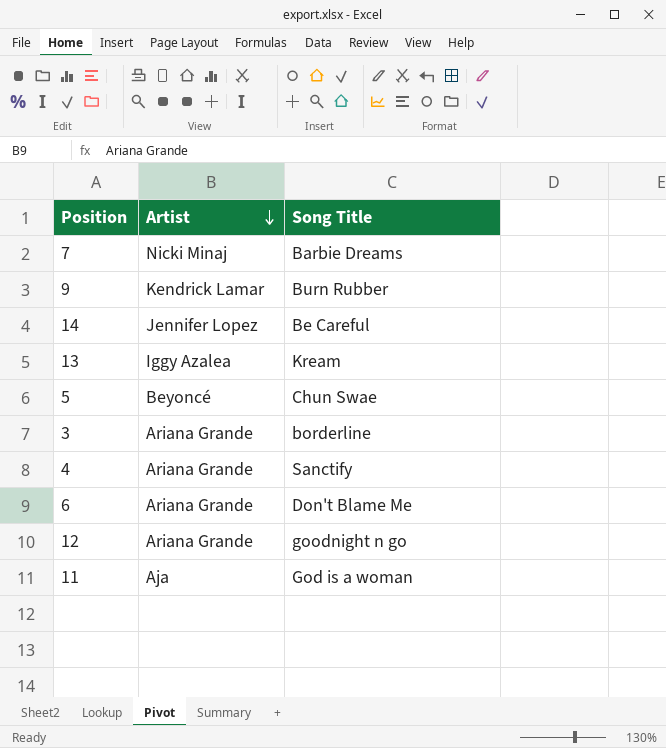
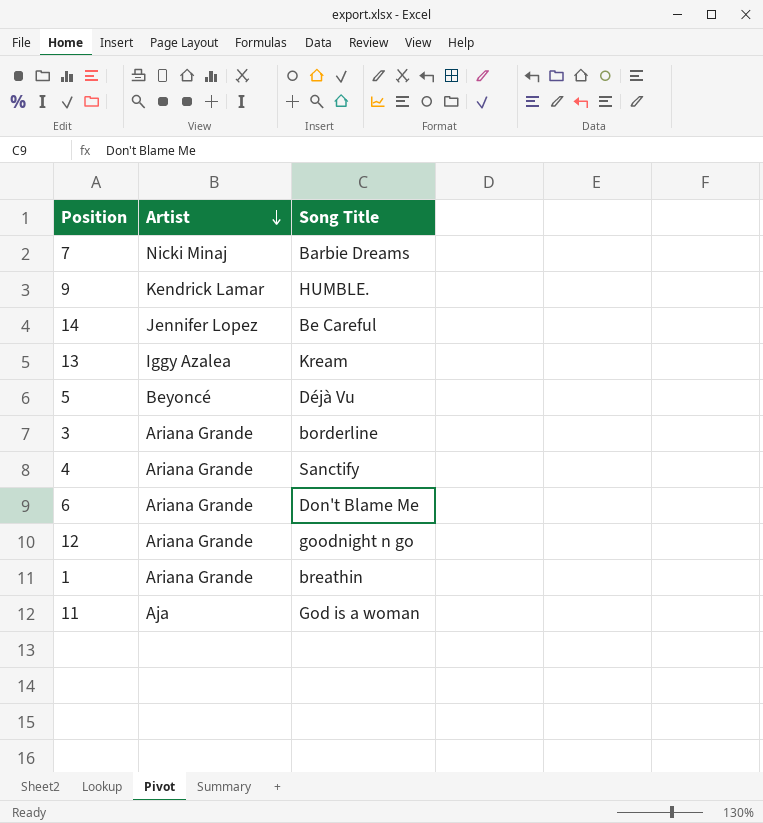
9 | Song Title: Burn Rubber -> HUMBLE.
5 | Song Title: Chun Swae -> Déjà Vu
row 1: none -> Ariana Grande | breathin

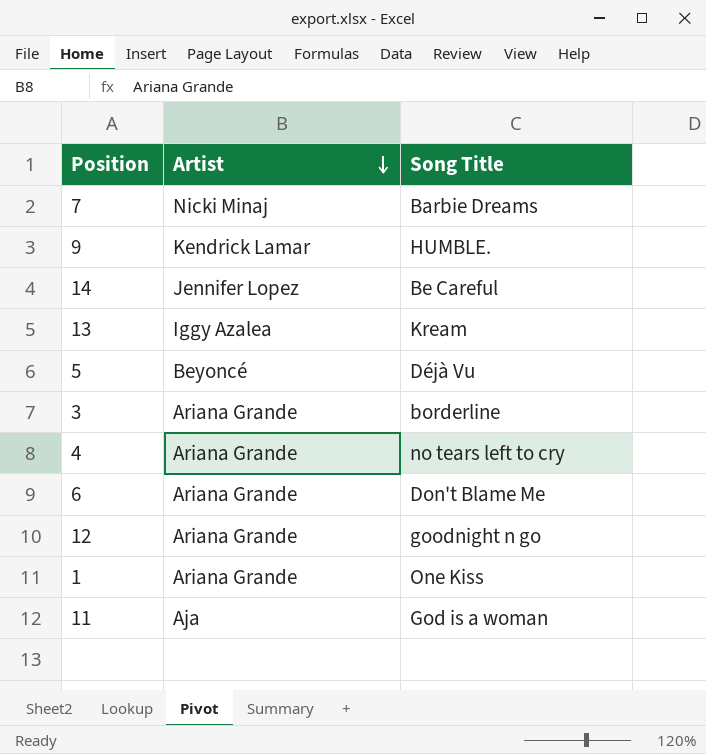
4 | Song Title: Sanctify -> no tears left to cry
1 | Song Title: breathin -> One Kiss

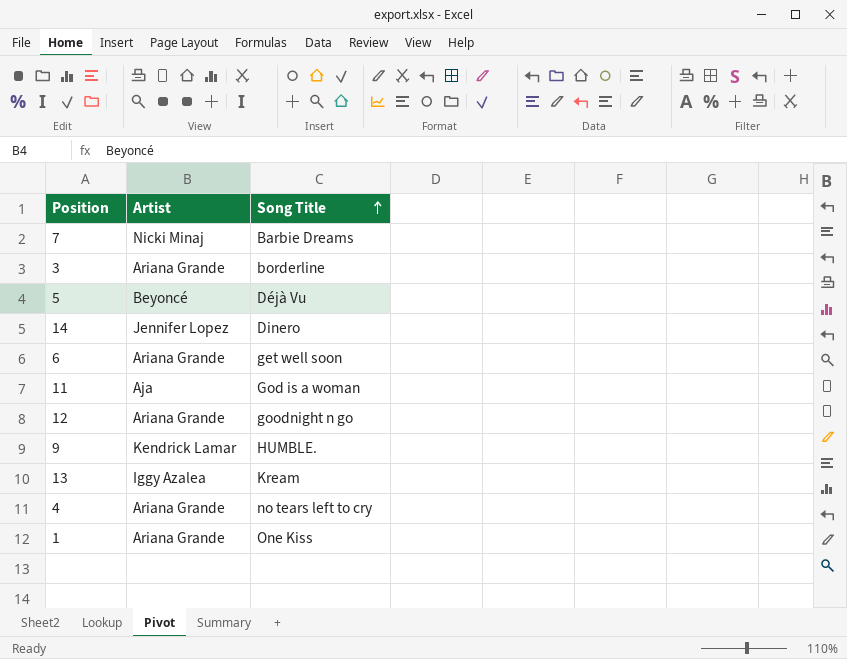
row order: Artist descending -> Song Title ascending
14 | Song Title: Be Careful -> Dinero
6 | Song Title: Don't Blame Me -> get well soon

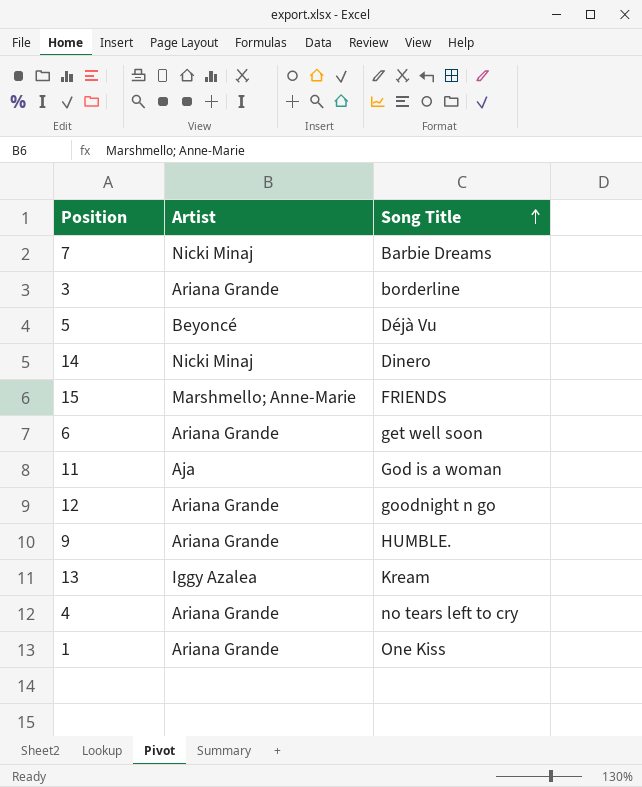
14 | Artist: Jennifer Lopez -> Nicki Minaj
row 15: none -> Marshmello; Anne-Marie | FRIENDS
9 | Artist: Kendrick Lamar -> Ariana Grande

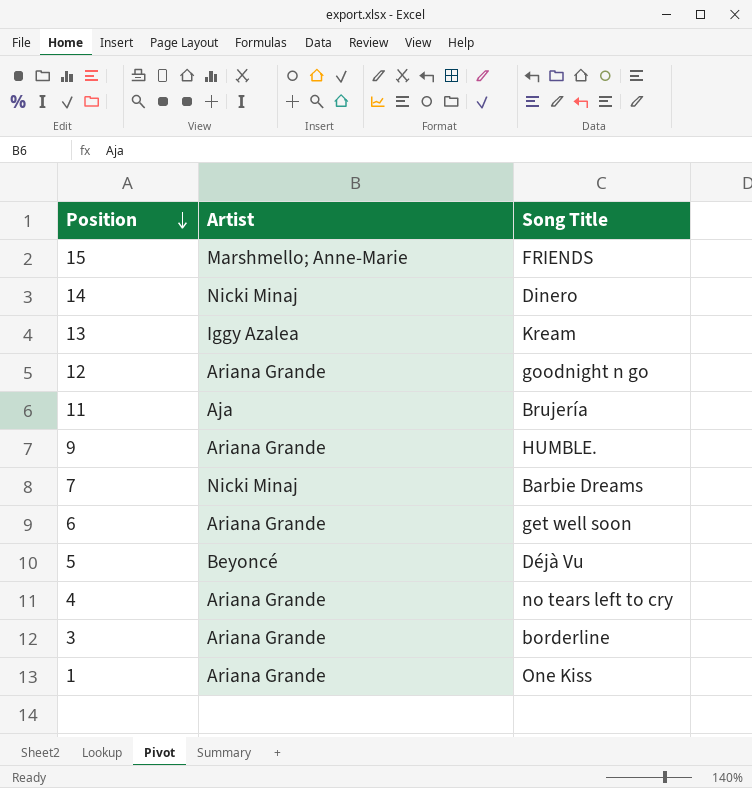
row order: Song Title ascending -> Position descending
11 | Song Title: God is a woman -> Brujería

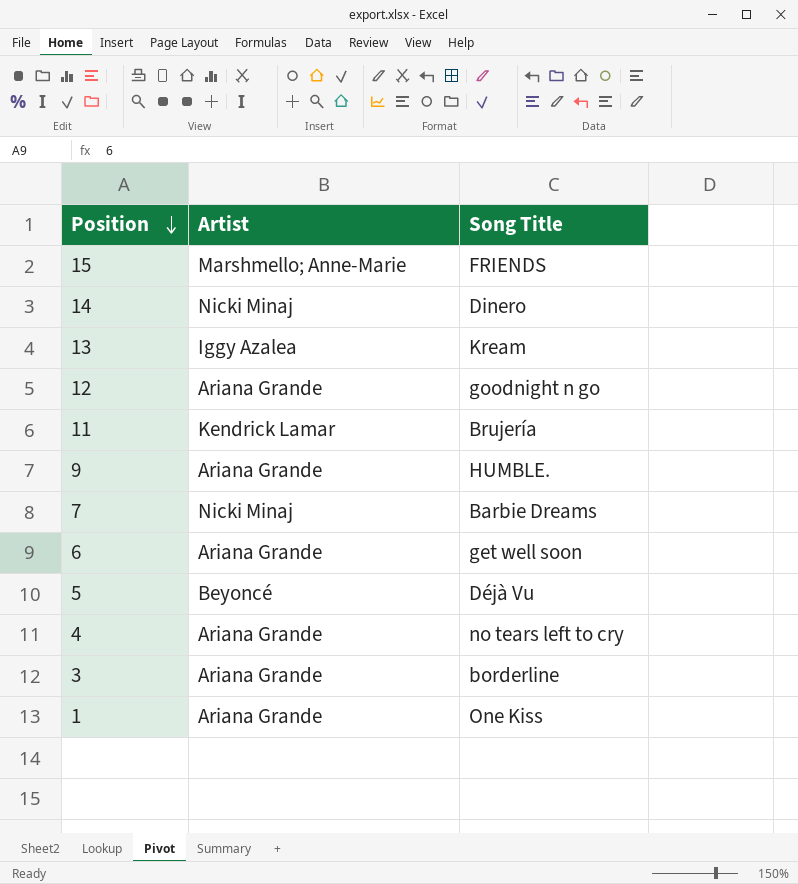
11 | Artist: Aja -> Kendrick Lamar

